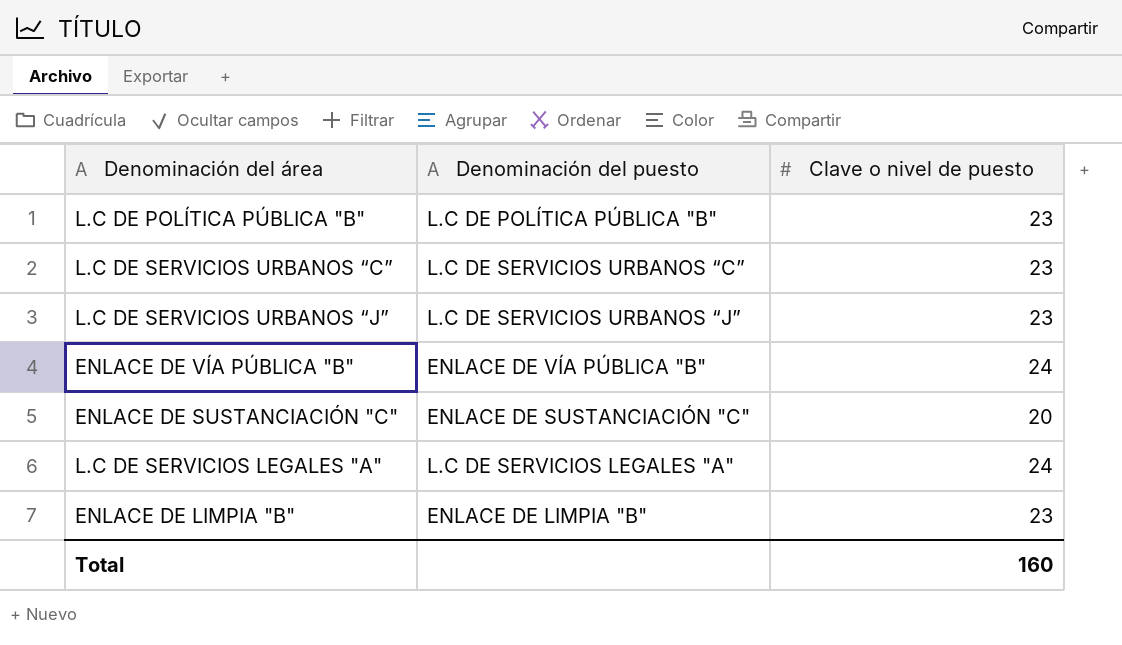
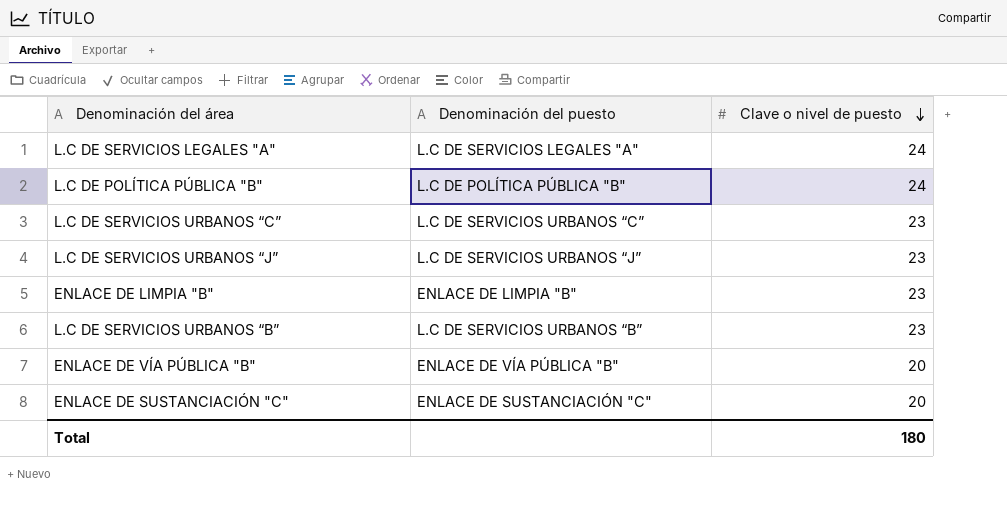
row order: none -> Clave o nivel de puesto descending
L.C DE POLÍTICA PÚBLICA "B" | Clave o nivel de puesto: 23 -> 24
row L.C DE SERVICIOS URBANOS “B”: none -> L.C DE SERVICIOS URBANOS “B” | 23
ENLACE DE VÍA PÚBLICA "B" | Clave o nivel de puesto: 24 -> 20
Total | Clave o nivel de puesto: 160 -> 180

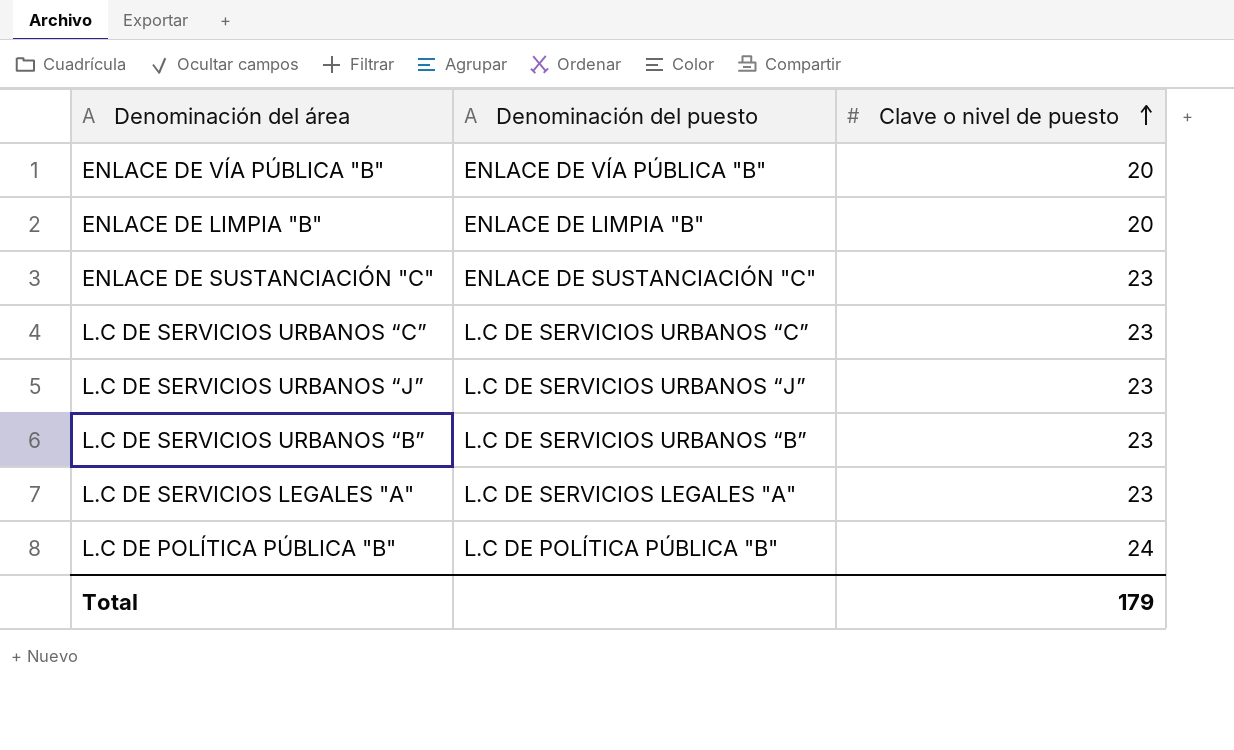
row order: Clave o nivel de puesto descending -> Clave o nivel de puesto ascending
ENLACE DE LIMPIA "B" | Clave o nivel de puesto: 23 -> 20
ENLACE DE SUSTANCIACIÓN "C" | Clave o nivel de puesto: 20 -> 23
L.C DE SERVICIOS LEGALES "A" | Clave o nivel de puesto: 24 -> 23
Total | Clave o nivel de puesto: 180 -> 179

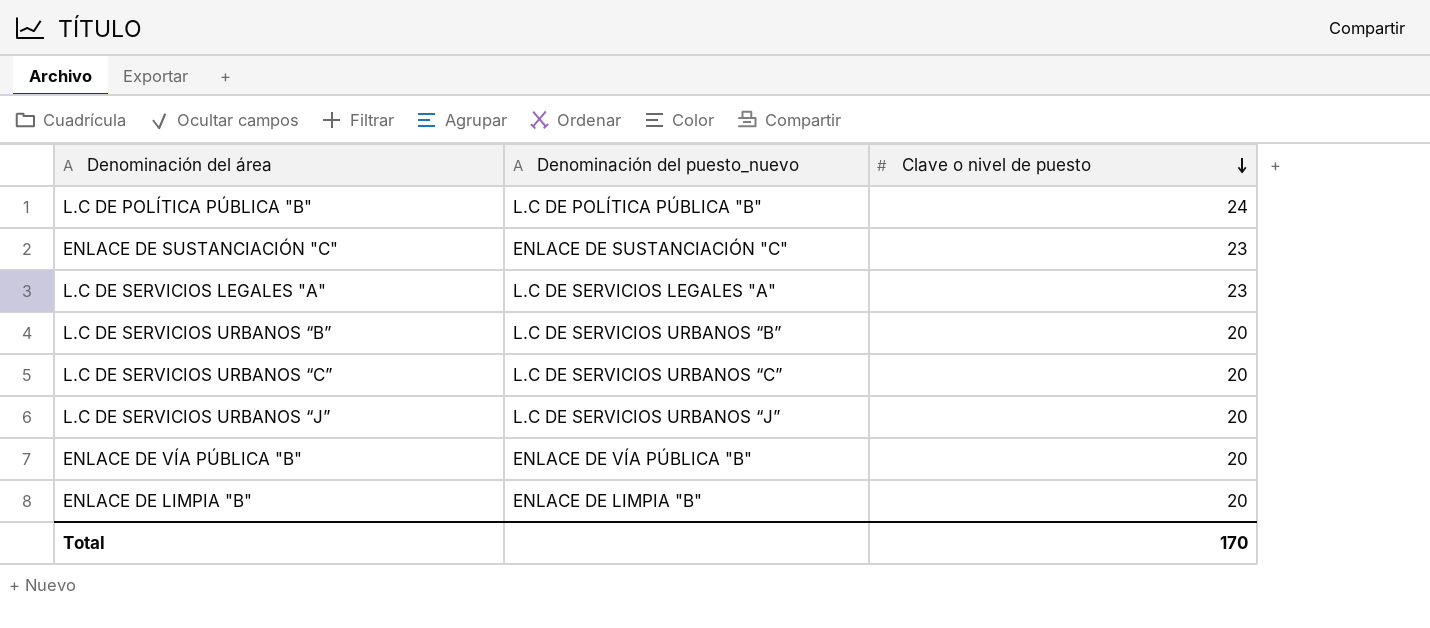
row order: Clave o nivel de puesto ascending -> Clave o nivel de puesto descending
column name: Denominación del puesto -> Denominación del puesto_nuevo
L.C DE SERVICIOS URBANOS “B” | Clave o nivel de puesto: 23 -> 20
L.C DE SERVICIOS URBANOS “C” | Clave o nivel de puesto: 23 -> 20
L.C DE SERVICIOS URBANOS “J” | Clave o nivel de puesto: 23 -> 20
Total | Clave o nivel de puesto: 179 -> 170

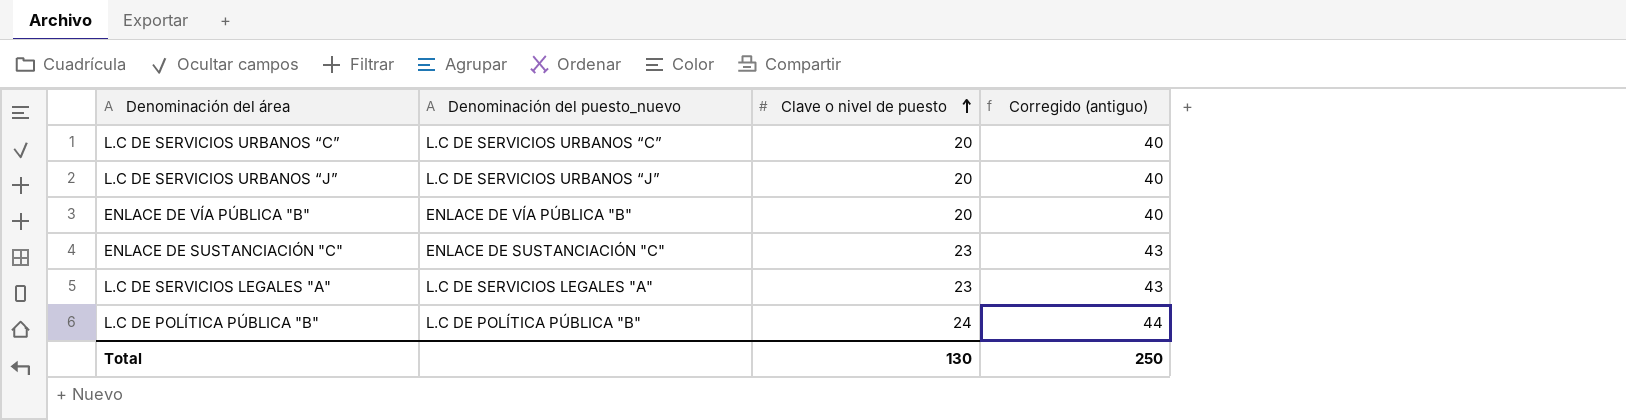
row order: Clave o nivel de puesto descending -> Clave o nivel de puesto ascending
column Corregido (antiguo) | formula: none -> [Clave o nivel de puesto] + 20
row L.C DE SERVICIOS URBANOS “B”: L.C DE SERVICIOS URBANOS “B” | 20 -> none
row ENLACE DE LIMPIA "B": ENLACE DE LIMPIA "B" | 20 -> none
Total | Clave o nivel de puesto: 170 -> 130

